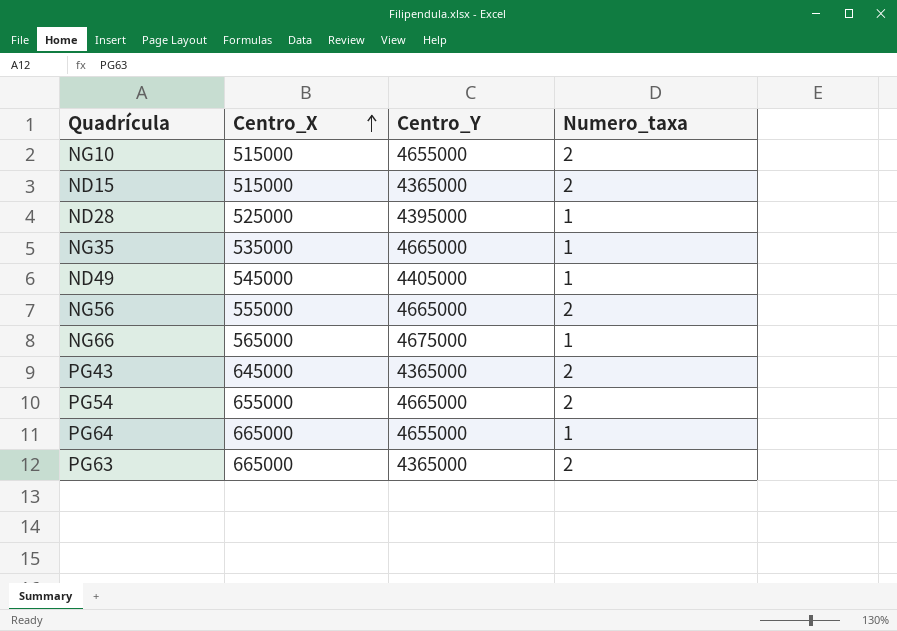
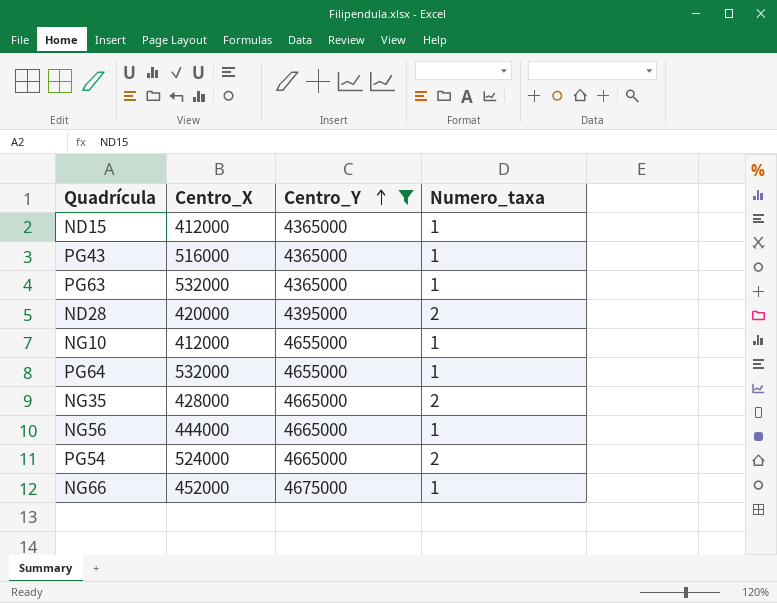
filter: none -> Centro_Y != 4405000
row order: Centro_X ascending -> Centro_Y ascending
ND15 | Centro_X: 515000 -> 412000
ND15 | Numero_taxa: 2 -> 1
PG43 | Centro_X: 645000 -> 516000
PG43 | Numero_taxa: 2 -> 1
PG63 | Centro_X: 665000 -> 532000
PG63 | Numero_taxa: 2 -> 1
ND28 | Centro_X: 525000 -> 420000
ND28 | Numero_taxa: 1 -> 2
NG10 | Centro_X: 515000 -> 412000
NG10 | Numero_taxa: 2 -> 1
PG64 | Centro_X: 665000 -> 532000
NG35 | Centro_X: 535000 -> 428000
NG35 | Numero_taxa: 1 -> 2
NG56 | Centro_X: 555000 -> 444000
NG56 | Numero_taxa: 2 -> 1
PG54 | Centro_X: 655000 -> 524000
NG66 | Centro_X: 565000 -> 452000

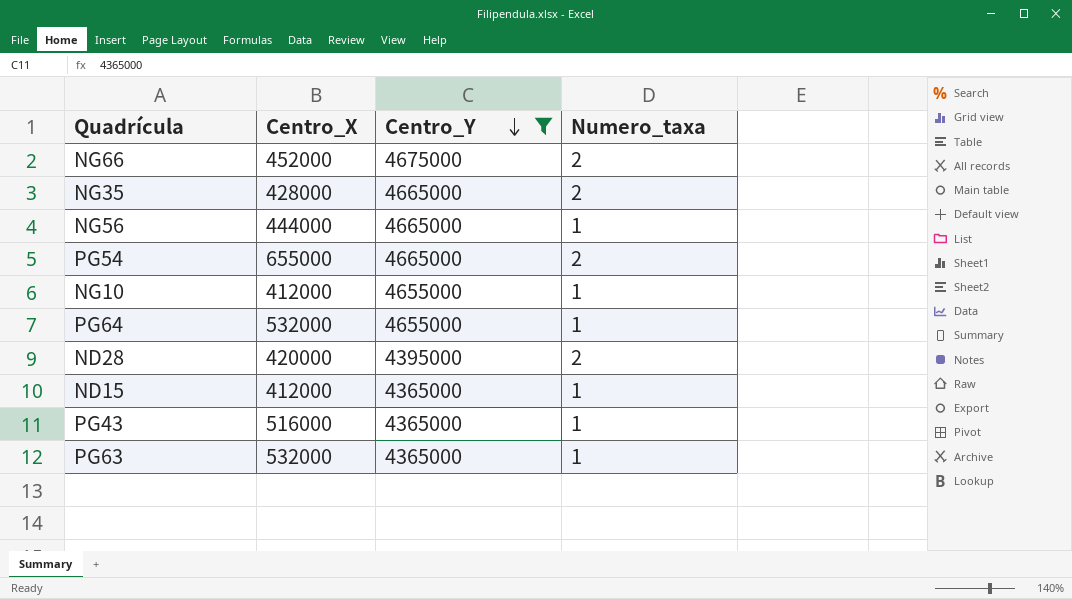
row order: Centro_Y ascending -> Centro_Y descending
NG66 | Numero_taxa: 1 -> 2
PG54 | Centro_X: 524000 -> 655000

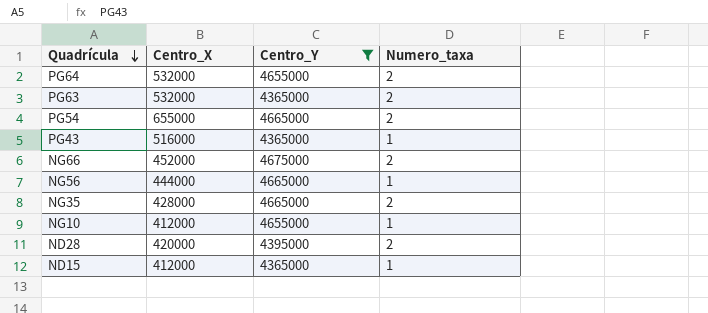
row order: Centro_Y descending -> Quadrícula descending
PG64 | Numero_taxa: 1 -> 2
PG63 | Numero_taxa: 1 -> 2

